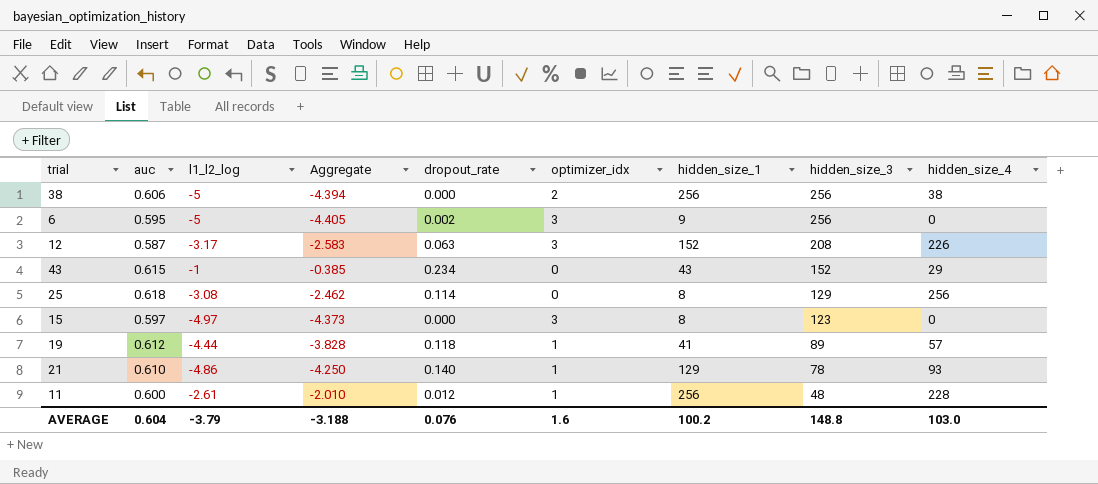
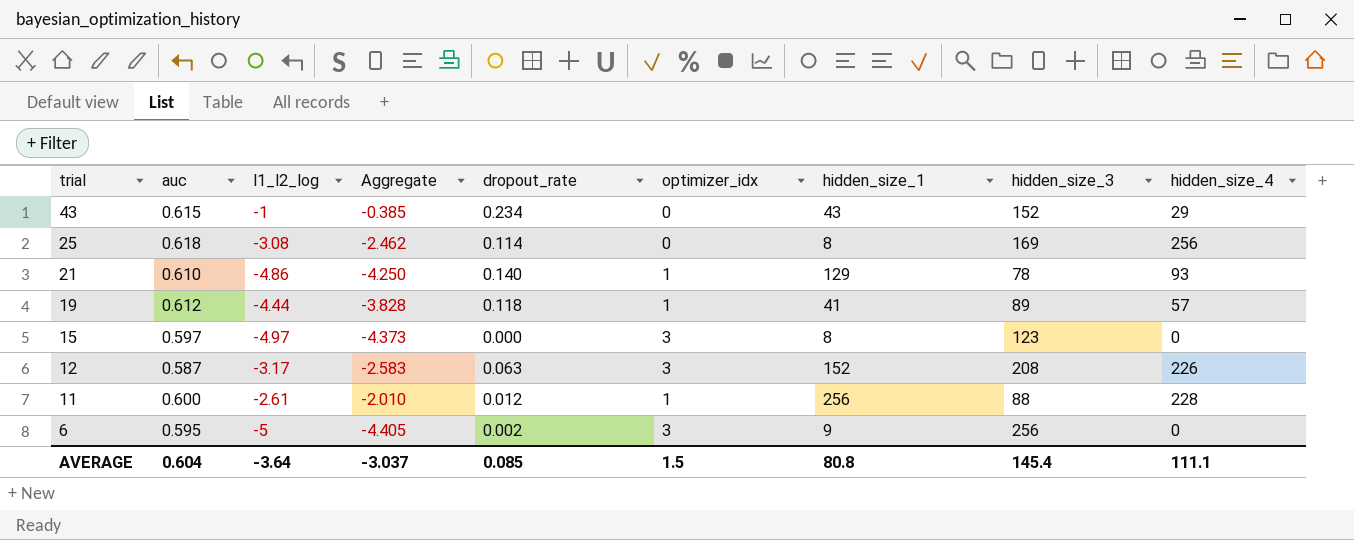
row order: hidden_size_3 descending -> trial descending
row 38: 0.606 | -5 | -4.394 | 0.000 | 2 | 256 | 256 | 38 -> none
25 | hidden_size_3: 129 -> 169
11 | hidden_size_3: 48 -> 88
AVERAGE | l1_l2_log: -3.79 -> -3.64
AVERAGE | Aggregate: -3.188 -> -3.037
AVERAGE | dropout_rate: 0.076 -> 0.085
AVERAGE | optimizer_idx: 1.6 -> 1.5
AVERAGE | hidden_size_1: 100.2 -> 80.8
AVERAGE | hidden_size_3: 148.8 -> 145.4
AVERAGE | hidden_size_4: 103.0 -> 111.1

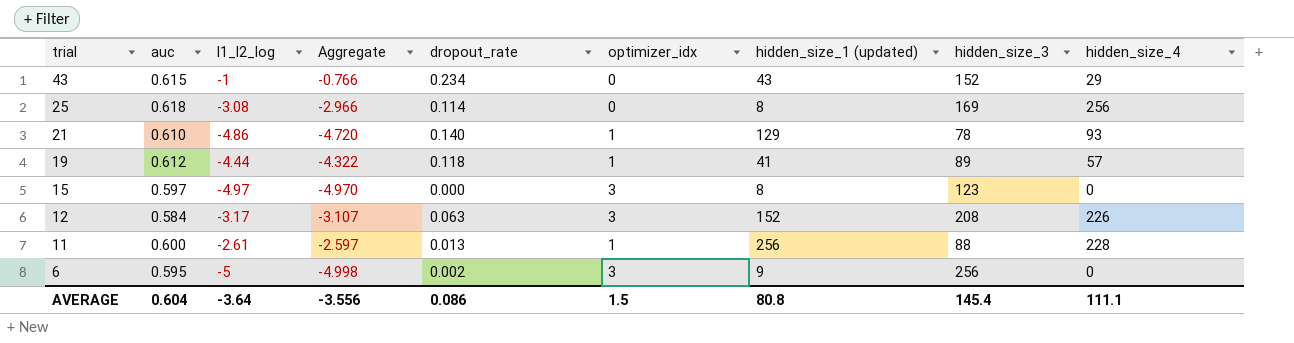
column Aggregate | formula: [auc] + [l1_l2_log] -> [l1_l2_log] + [dropout_rate]
column name: hidden_size_1 -> hidden_size_1 (updated)
12 | auc: 0.587 -> 0.584
11 | dropout_rate: 0.012 -> 0.013
AVERAGE | Aggregate: -3.037 -> -3.556
AVERAGE | dropout_rate: 0.085 -> 0.086

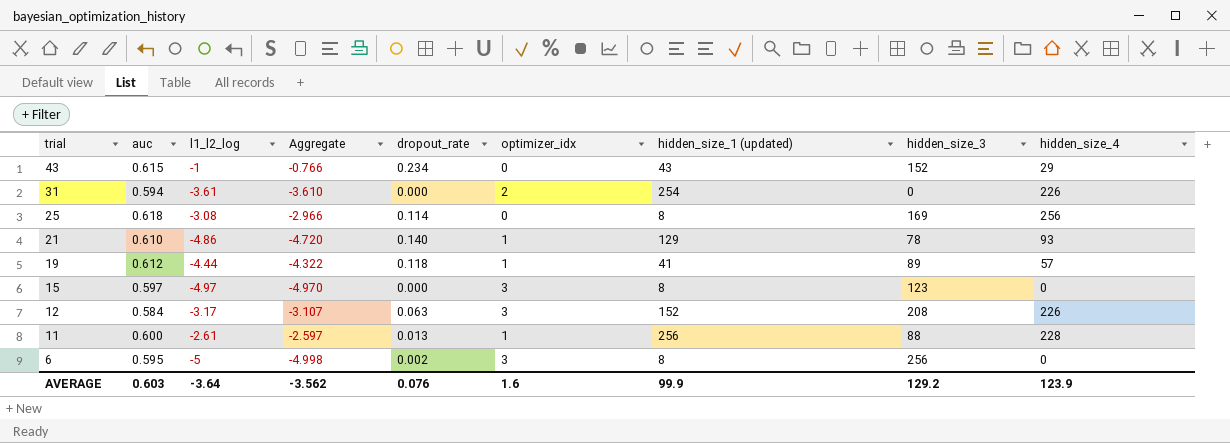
row 31: none -> 0.594 | -3.61 | -3.610 | 0.000 | 2 | 254 | 0 | 226
6 | hidden_size_1 (updated): 9 -> 8
AVERAGE | auc: 0.604 -> 0.603
AVERAGE | Aggregate: -3.556 -> -3.562
AVERAGE | dropout_rate: 0.086 -> 0.076
AVERAGE | optimizer_idx: 1.5 -> 1.6
AVERAGE | hidden_size_1 (updated): 80.8 -> 99.9
AVERAGE | hidden_size_3: 145.4 -> 129.2
AVERAGE | hidden_size_4: 111.1 -> 123.9

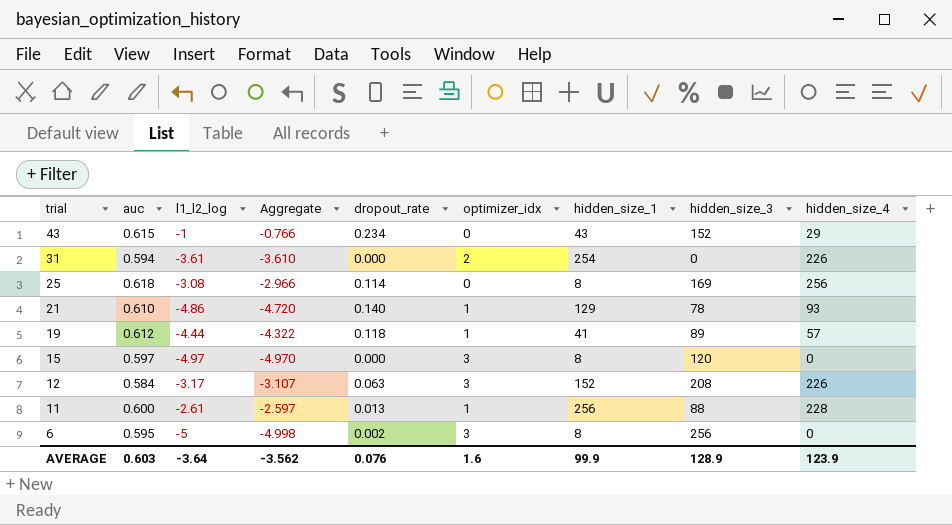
column name: hidden_size_1 (updated) -> hidden_size_1
15 | hidden_size_3: 123 -> 120
AVERAGE | hidden_size_3: 129.2 -> 128.9

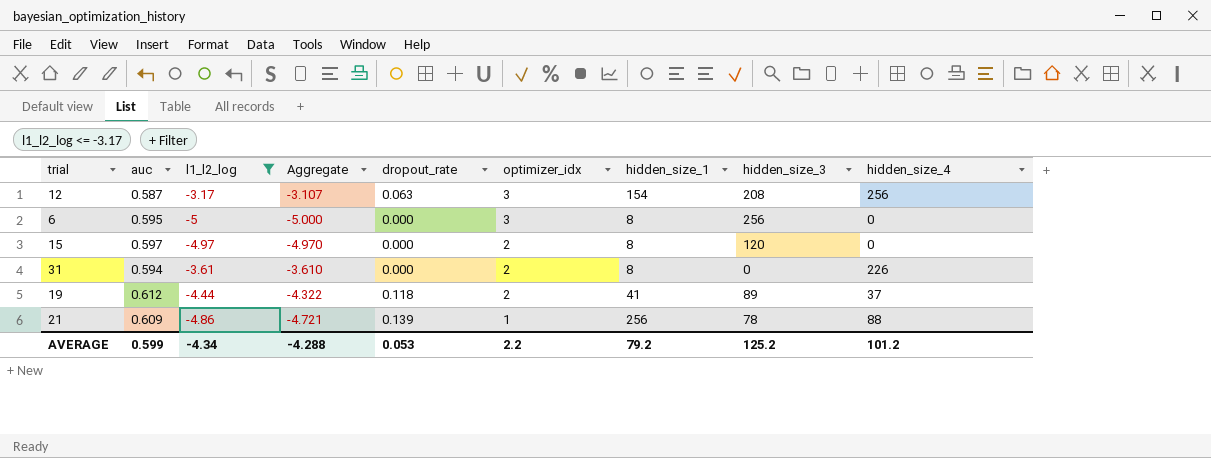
filter: none -> l1_l2_log <= -3.17
row order: trial descending -> optimizer_idx descending
12 | auc: 0.584 -> 0.587
12 | hidden_size_1: 152 -> 154
12 | hidden_size_4: 226 -> 256
6 | Aggregate: -4.998 -> -5.000
6 | dropout_rate: 0.002 -> 0.000
15 | optimizer_idx: 3 -> 2
31 | hidden_size_1: 254 -> 8
19 | optimizer_idx: 1 -> 2
19 | hidden_size_4: 57 -> 37
21 | auc: 0.610 -> 0.609
21 | Aggregate: -4.720 -> -4.721
21 | dropout_rate: 0.140 -> 0.139
21 | hidden_size_1: 129 -> 256
21 | hidden_size_4: 93 -> 88
AVERAGE | auc: 0.603 -> 0.599
AVERAGE | l1_l2_log: -3.64 -> -4.34
AVERAGE | Aggregate: -3.562 -> -4.288
AVERAGE | dropout_rate: 0.076 -> 0.053
AVERAGE | optimizer_idx: 1.6 -> 2.2
AVERAGE | hidden_size_1: 99.9 -> 79.2
AVERAGE | hidden_size_3: 128.9 -> 125.2
AVERAGE | hidden_size_4: 123.9 -> 101.2

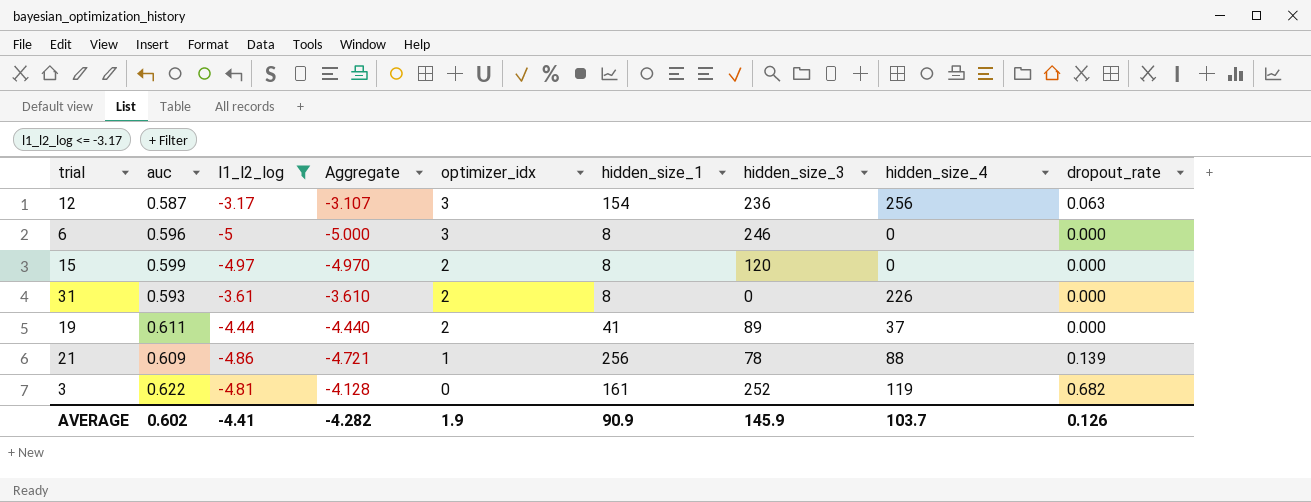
column dropout_rate | position: 5 -> 9
12 | hidden_size_3: 208 -> 236
6 | auc: 0.595 -> 0.596
6 | hidden_size_3: 256 -> 246
15 | auc: 0.597 -> 0.599
31 | auc: 0.594 -> 0.593
19 | auc: 0.612 -> 0.611
19 | Aggregate: -4.322 -> -4.440
19 | dropout_rate: 0.118 -> 0.000
row 3: none -> 0.622 | -4.81 | -4.128 | 0 | 161 | 252 | 119 | 0.682
AVERAGE | auc: 0.599 -> 0.602
AVERAGE | l1_l2_log: -4.34 -> -4.41
AVERAGE | Aggregate: -4.288 -> -4.282
AVERAGE | optimizer_idx: 2.2 -> 1.9
AVERAGE | hidden_size_1: 79.2 -> 90.9
AVERAGE | hidden_size_3: 125.2 -> 145.9
AVERAGE | hidden_size_4: 101.2 -> 103.7
AVERAGE | dropout_rate: 0.053 -> 0.126

